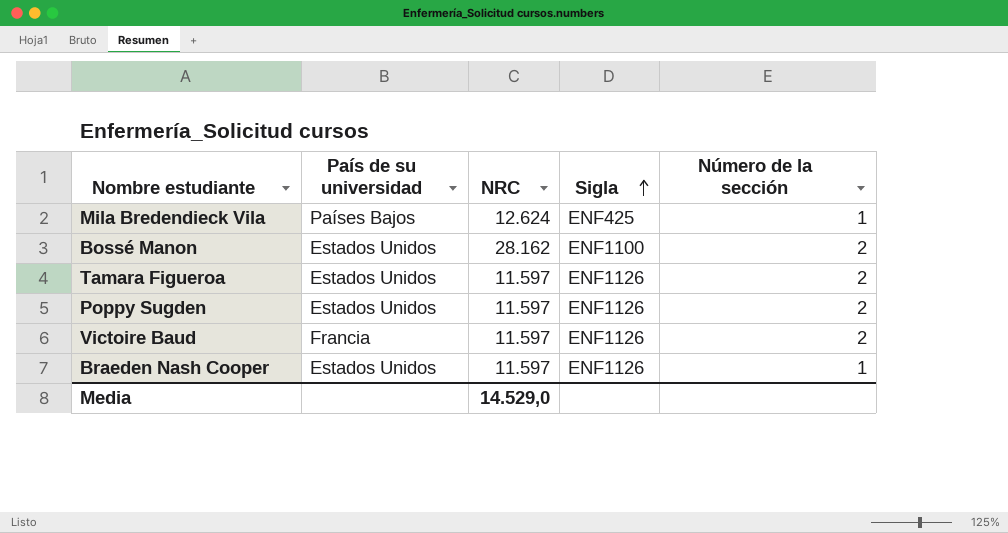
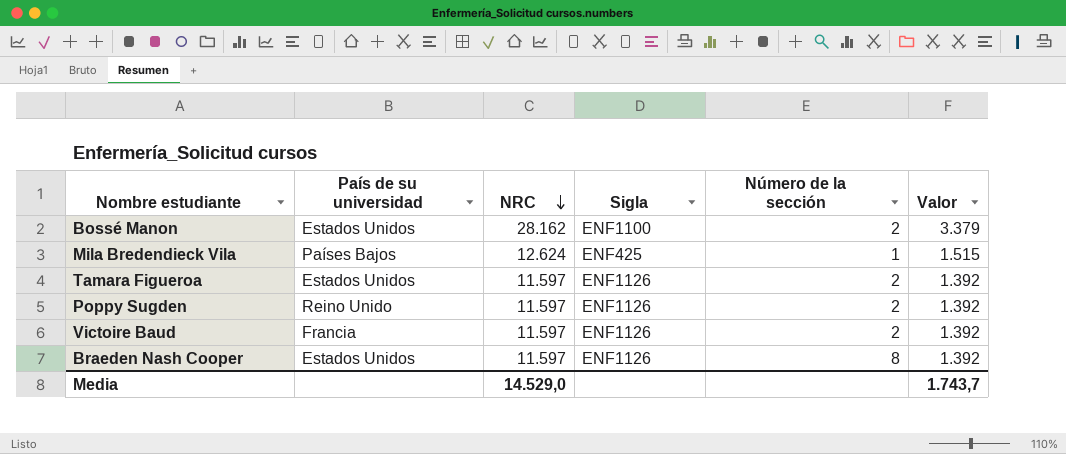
row order: Sigla ascending -> NRC descending
column Valor | formula: none -> [NRC] * 0,12
Poppy Sugden | País de su universidad: Estados Unidos -> Reino Unido
Braeden Nash Cooper | Número de la sección: 1 -> 8

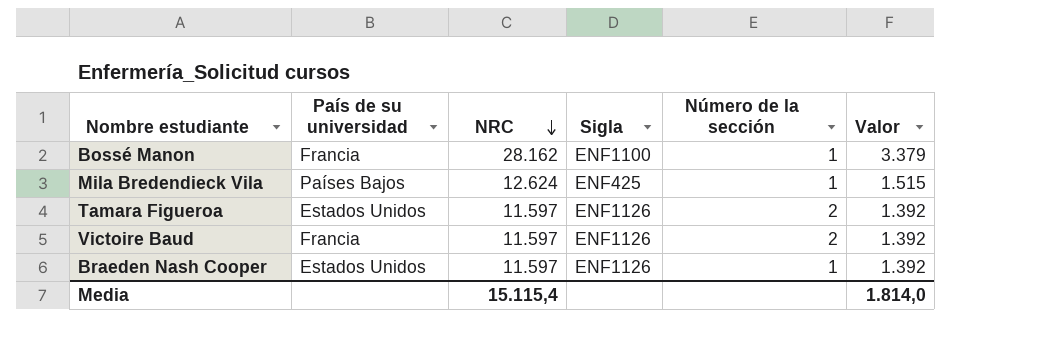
row Poppy Sugden: Reino Unido | 11.597 | ENF1126 | 2 | 1.392 -> none
Bossé Manon | País de su universidad: Estados Unidos -> Francia
Bossé Manon | Número de la sección: 2 -> 1
Braeden Nash Cooper | Número de la sección: 8 -> 1
Media | NRC: 14.529,0 -> 15.115,4
Media | Valor: 1.743,7 -> 1.814,0

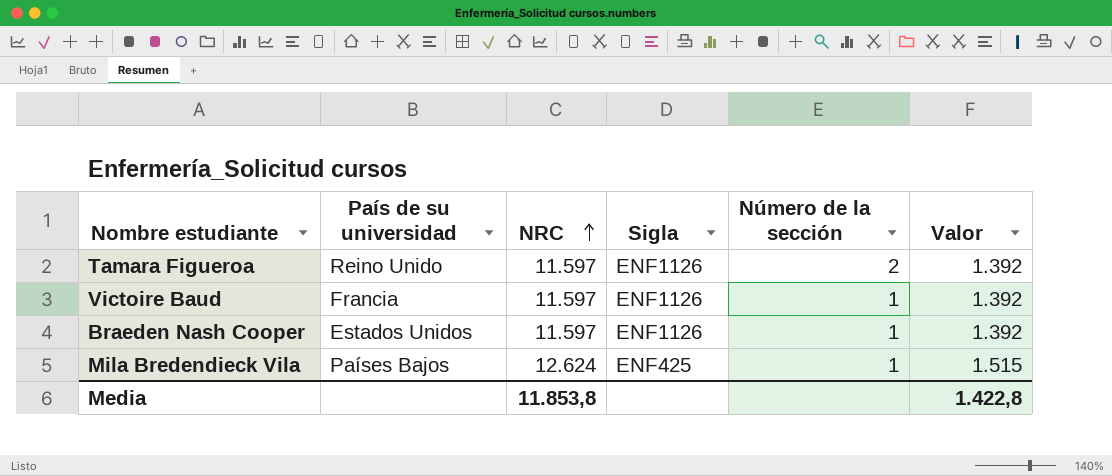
row order: NRC descending -> NRC ascending
row Bossé Manon: Francia | 28.162 | ENF1100 | 1 | 3.379 -> none
Tamara Figueroa | País de su universidad: Estados Unidos -> Reino Unido
Victoire Baud | Número de la sección: 2 -> 1
Media | NRC: 15.115,4 -> 11.853,8
Media | Valor: 1.814,0 -> 1.422,8

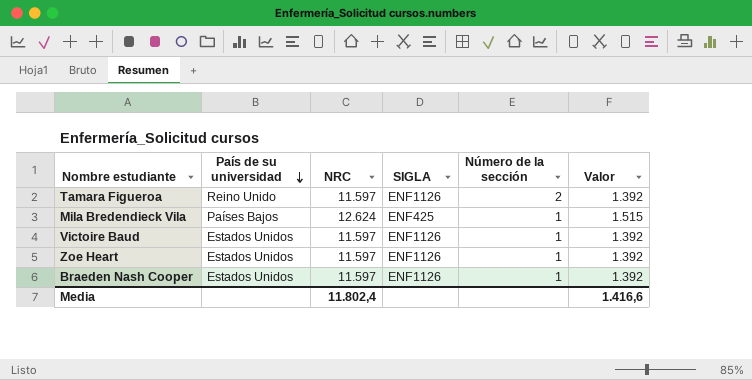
row order: NRC ascending -> País de su universidad descending
column name: Sigla -> SIGLA
Victoire Baud | País de su universidad: Francia -> Estados Unidos
row Zoe Heart: none -> Estados Unidos | 11.597 | ENF1126 | 1 | 1.392
Media | NRC: 11.853,8 -> 11.802,4
Media | Valor: 1.422,8 -> 1.416,6

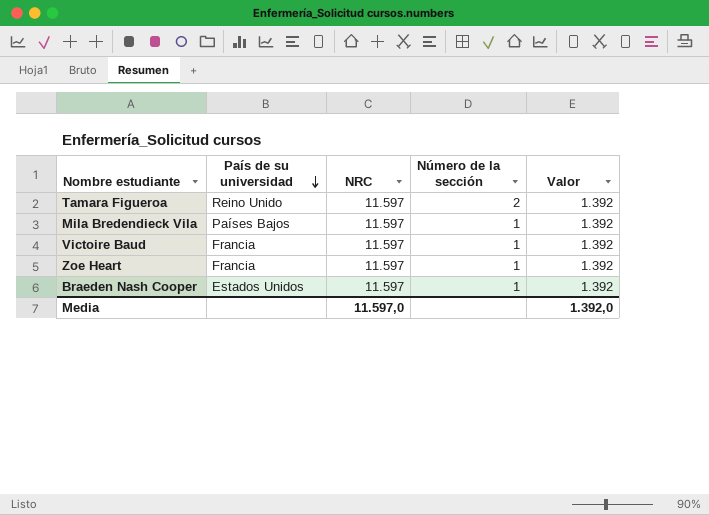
column SIGLA | position: 4 -> none
Mila Bredendieck Vila | NRC: 12.624 -> 11.597
Mila Bredendieck Vila | Valor: 1.515 -> 1.392
Victoire Baud | País de su universidad: Estados Unidos -> Francia
Zoe Heart | País de su universidad: Estados Unidos -> Francia
Media | NRC: 11.802,4 -> 11.597,0
Media | Valor: 1.416,6 -> 1.392,0

